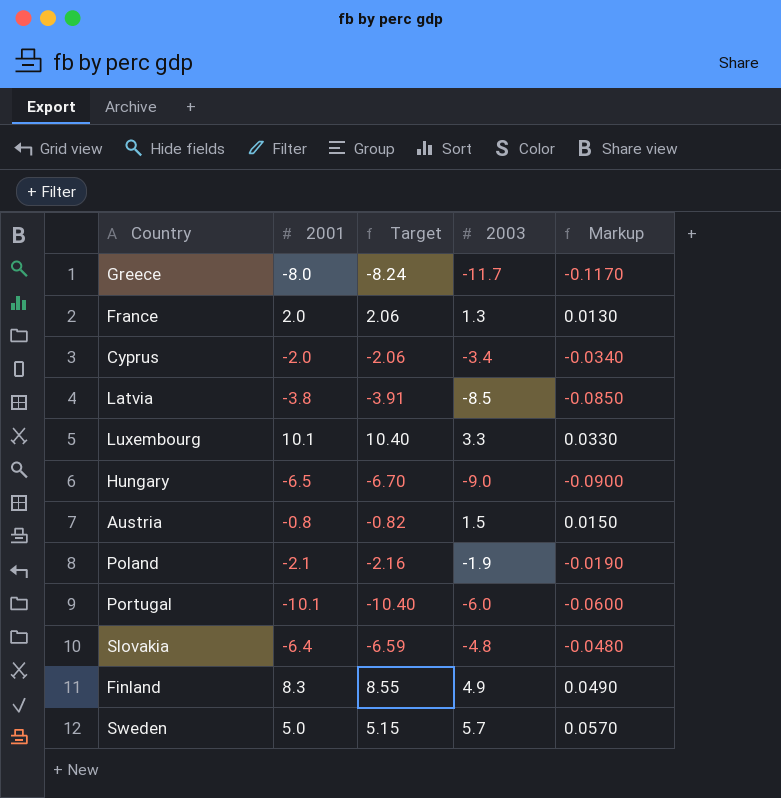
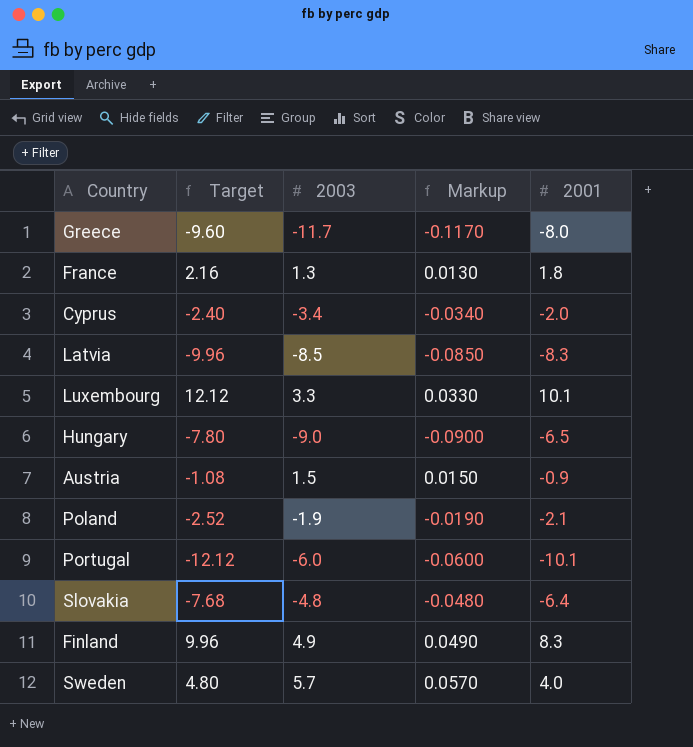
column Target | formula: [2001] * 1.03 -> [2001] * 1.2
column 2001 | position: 2 -> 5
France | 2001: 2.0 -> 1.8
Latvia | 2001: -3.8 -> -8.3
Austria | 2001: -0.8 -> -0.9
Sweden | 2001: 5.0 -> 4.0

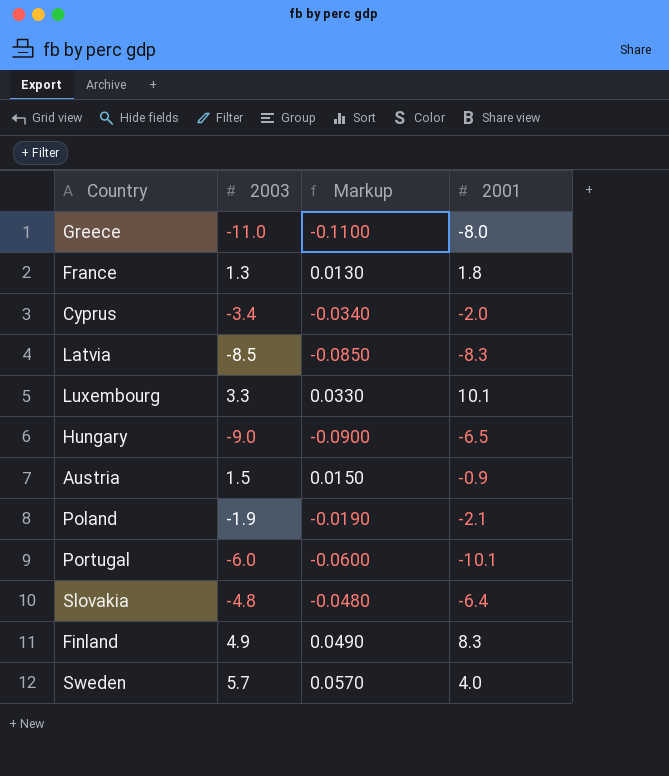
column Target | formula: [2001] * 1.2 -> none
Greece | 2003: -11.7 -> -11.0
Greece | Markup: -0.1170 -> -0.1100

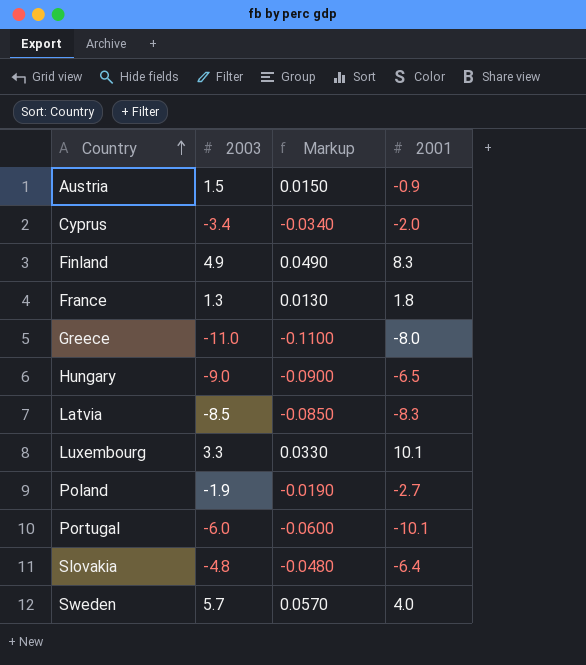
row order: none -> Country ascending
Poland | 2001: -2.1 -> -2.7

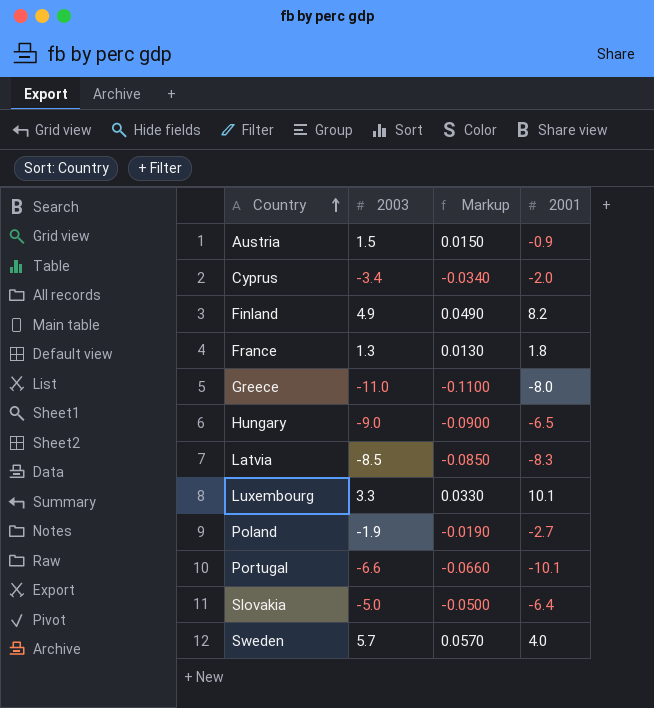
Finland | 2001: 8.3 -> 8.2
Portugal | 2003: -6.0 -> -6.6
Portugal | Markup: -0.0600 -> -0.0660
Slovakia | 2003: -4.8 -> -5.0
Slovakia | Markup: -0.0480 -> -0.0500

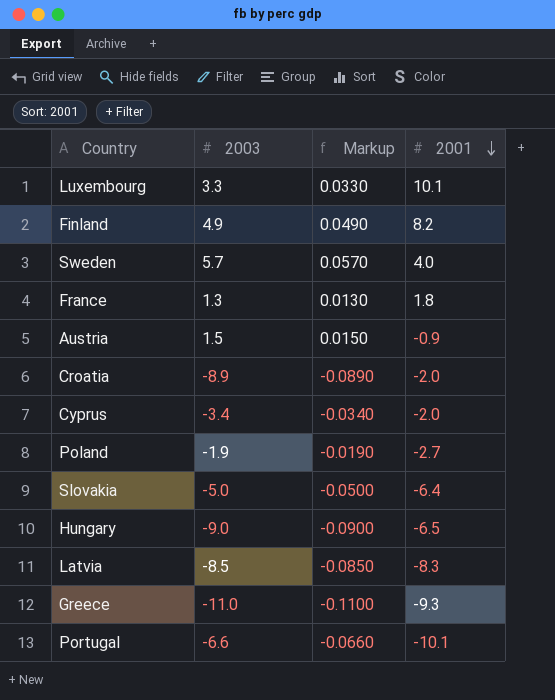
row order: Country ascending -> 2001 descending
row Croatia: none -> -8.9 | -0.0890 | -2.0
Greece | 2001: -8.0 -> -9.3

